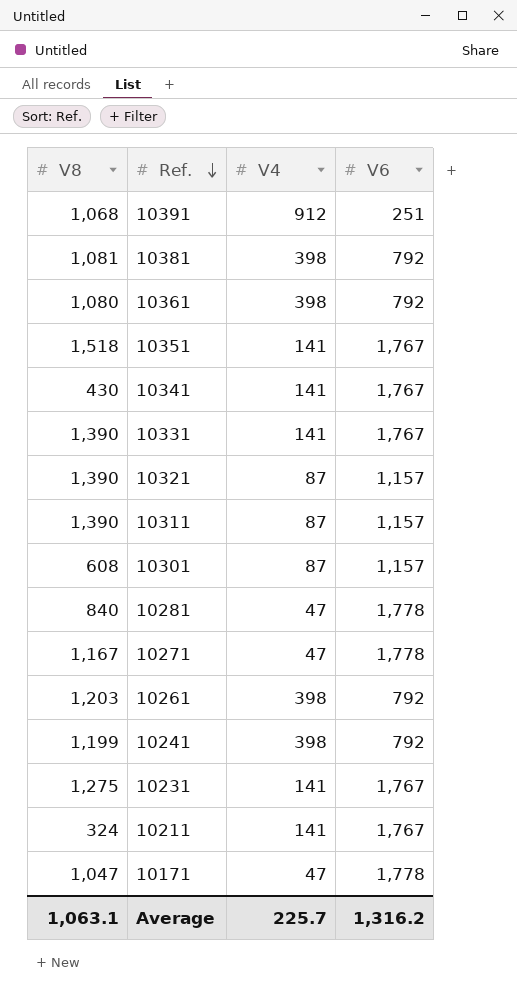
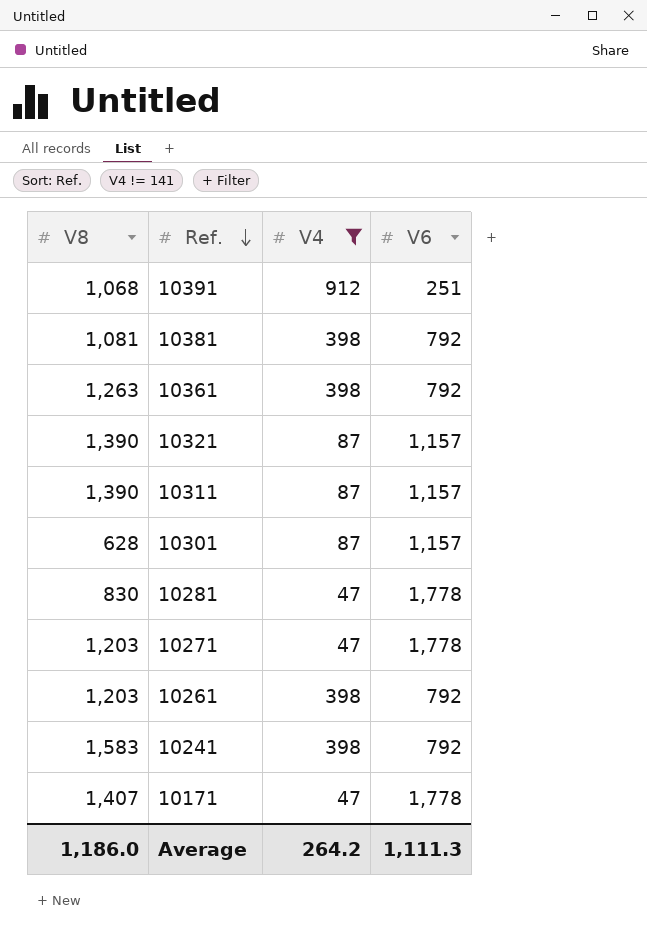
filter: none -> V4 != 141
10361 | V8: 1,080 -> 1,263
10301 | V8: 608 -> 628
10281 | V8: 840 -> 830
10271 | V8: 1,167 -> 1,203
10241 | V8: 1,199 -> 1,583
10171 | V8: 1,047 -> 1,407
Average | V8: 1,063.1 -> 1,186.0
Average | V4: 225.7 -> 264.2
Average | V6: 1,316.2 -> 1,111.3

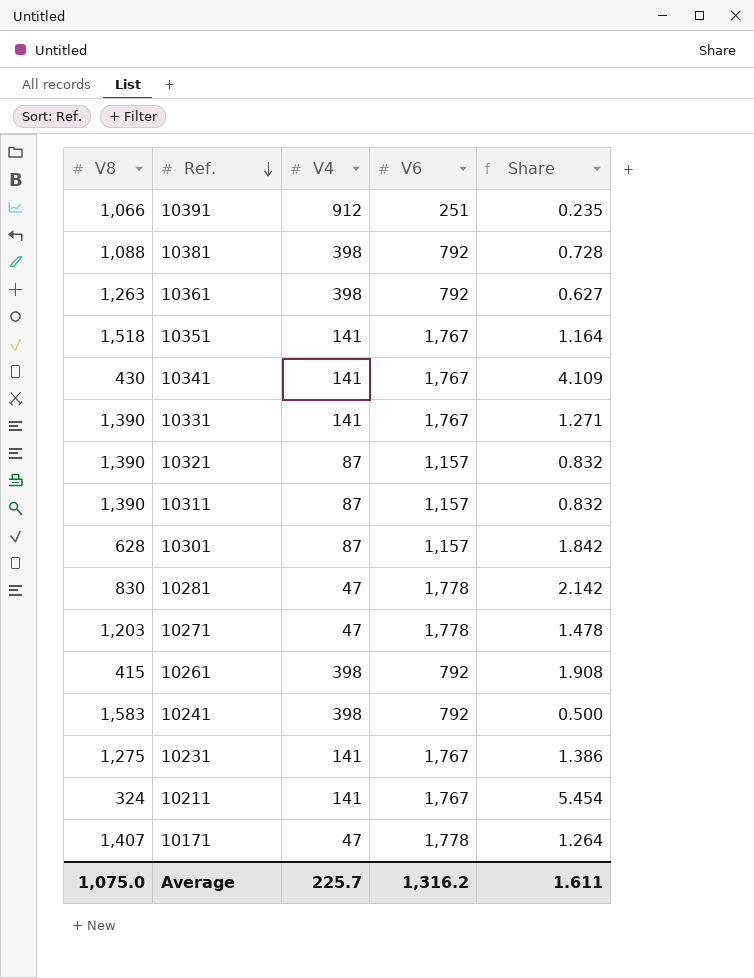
filter: V4 != 141 -> none
column Share | formula: none -> [V6] / [V8]
10391 | V8: 1,068 -> 1,066
10381 | V8: 1,081 -> 1,088
10261 | V8: 1,203 -> 415
Average | V8: 1,186.0 -> 1,075.0
Average | V4: 264.2 -> 225.7
Average | V6: 1,111.3 -> 1,316.2

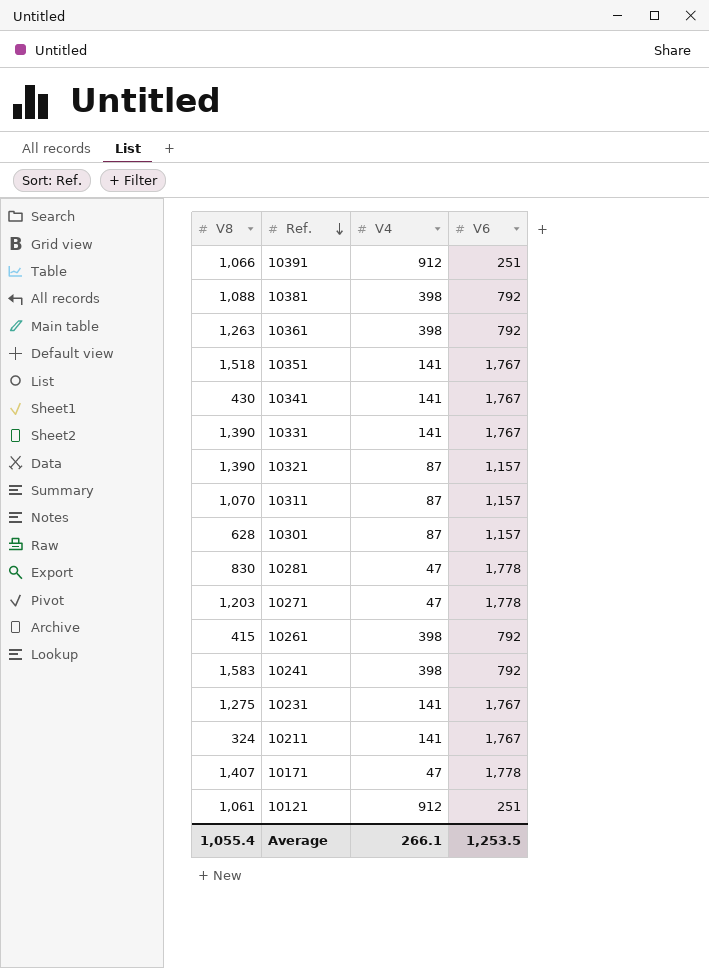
column Share | formula: [V6] / [V8] -> none
10311 | V8: 1,390 -> 1,070
row 10121: none -> 1,061 | 912 | 251
Average | V8: 1,075.0 -> 1,055.4
Average | V4: 225.7 -> 266.1
Average | V6: 1,316.2 -> 1,253.5

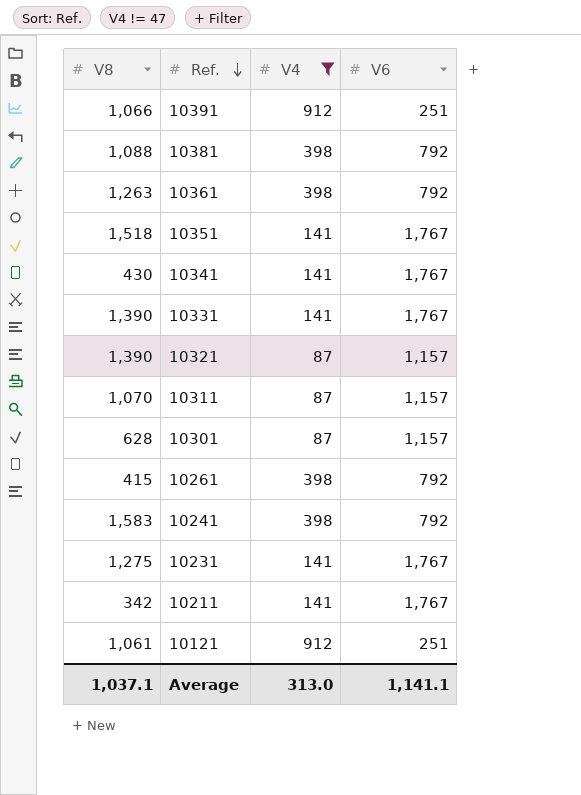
filter: none -> V4 != 47
10211 | V8: 324 -> 342
Average | V8: 1,055.4 -> 1,037.1
Average | V4: 266.1 -> 313.0
Average | V6: 1,253.5 -> 1,141.1

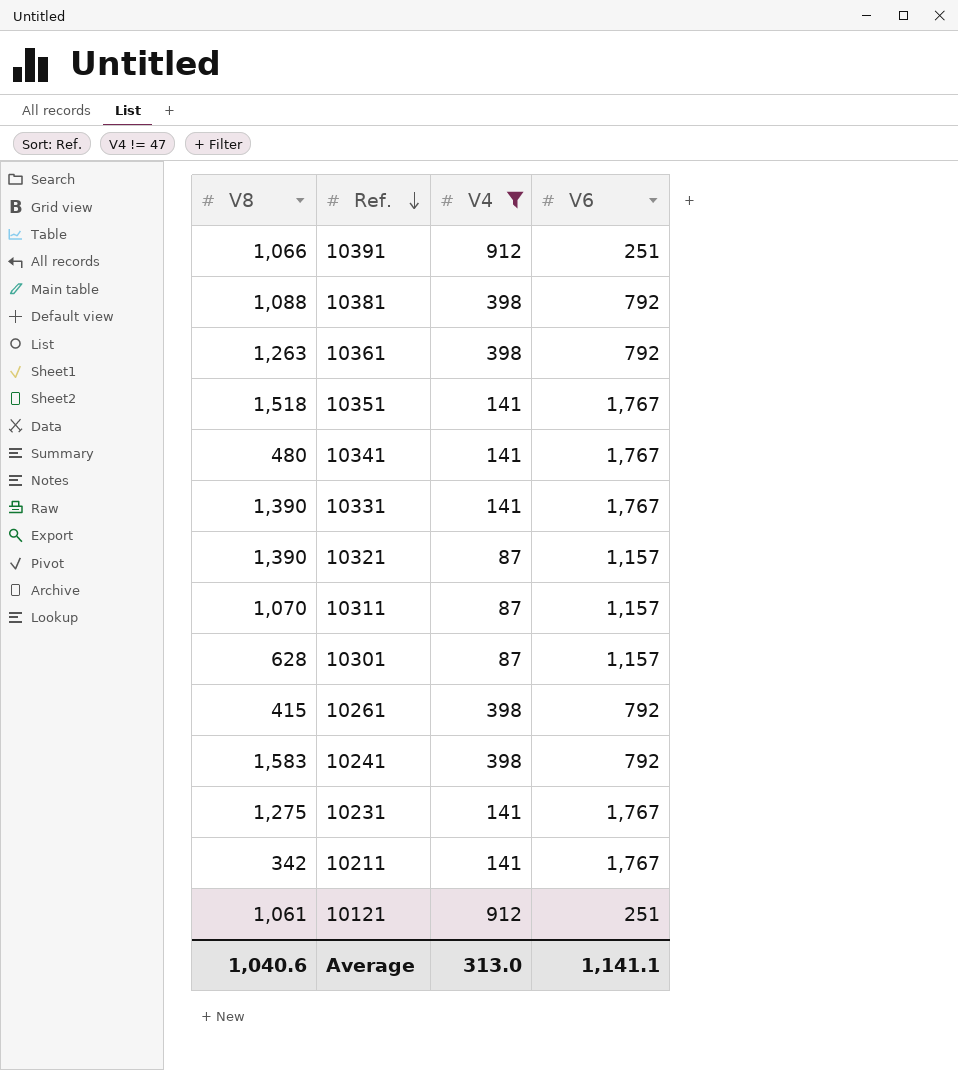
10341 | V8: 430 -> 480
Average | V8: 1,037.1 -> 1,040.6

